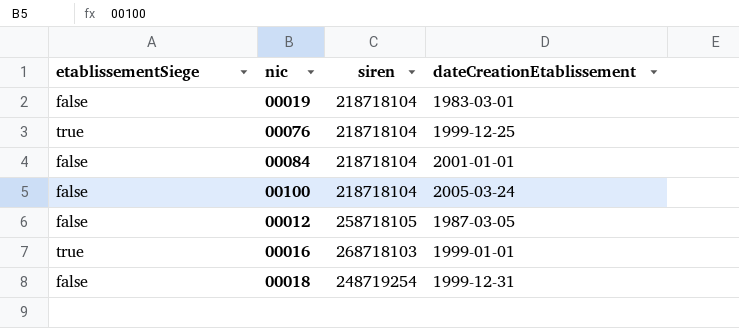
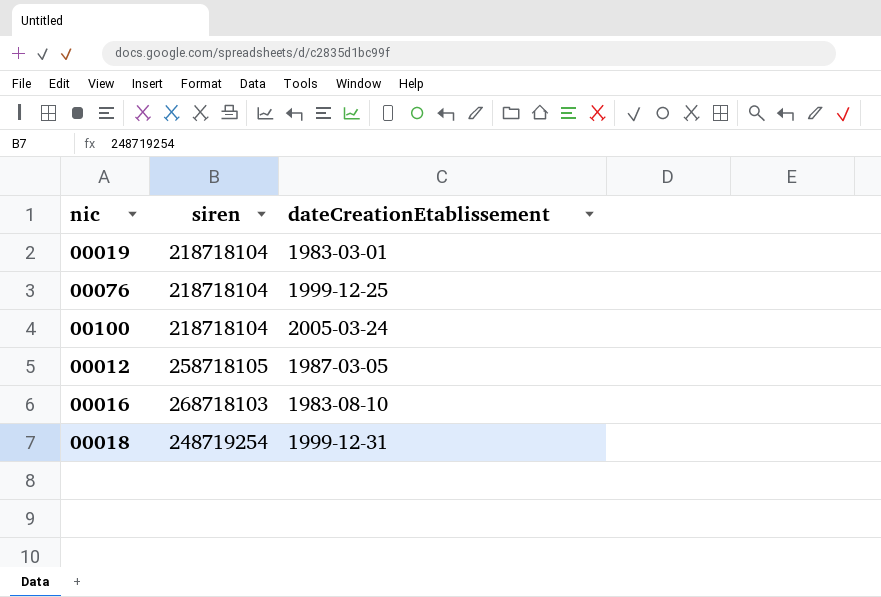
column etablissementSiege | position: 1 -> none
row 00084: false | 218718104 | 2001-01-01 -> none
00016 | dateCreationEtablissement: 1999-01-01 -> 1983-08-10

